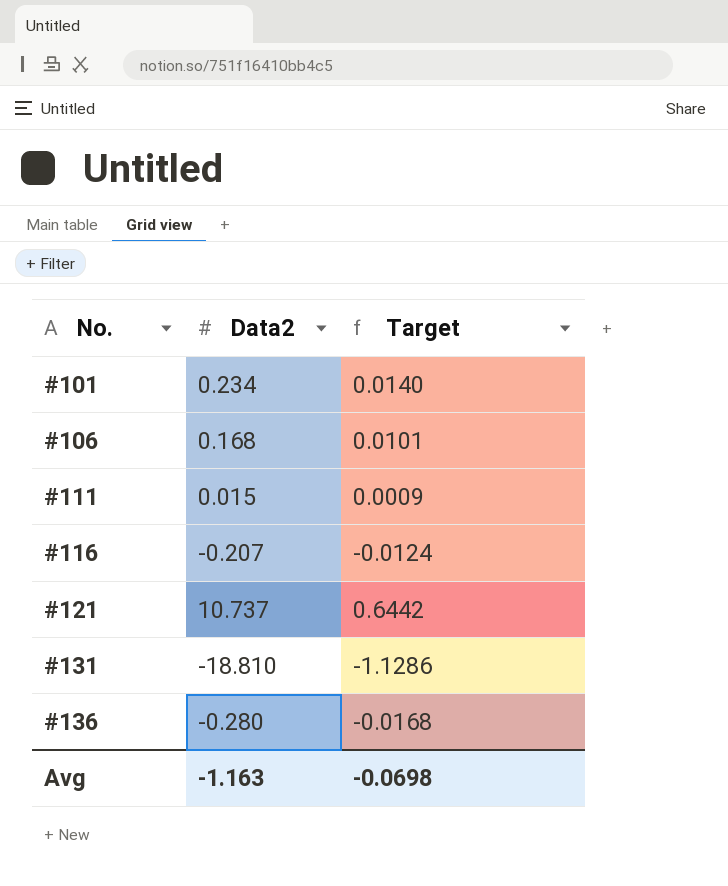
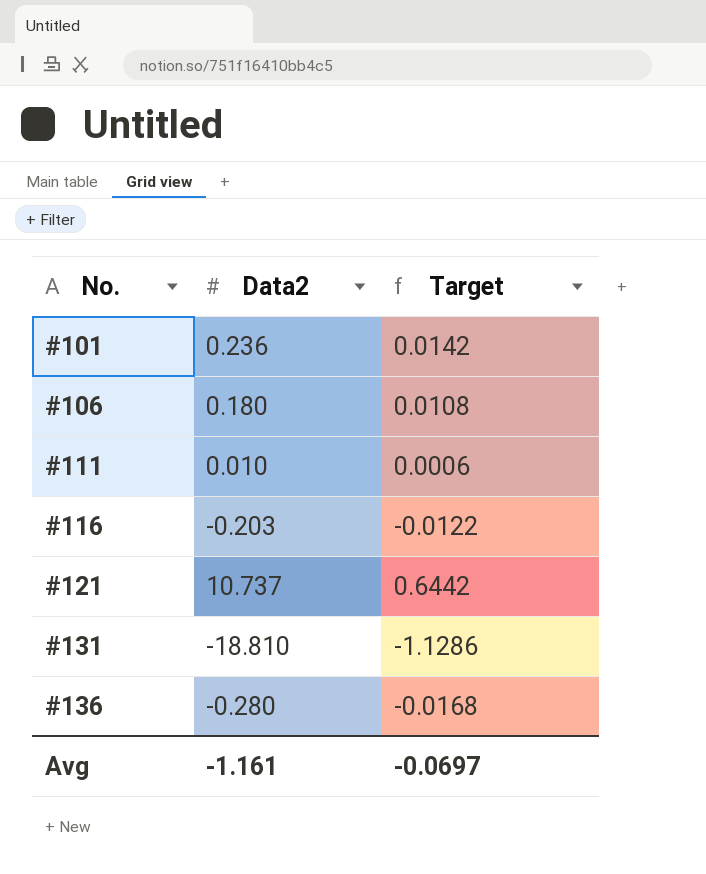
#101 | Data2: 0.234 -> 0.236
#101 | Target: 0.0140 -> 0.0142
#106 | Data2: 0.168 -> 0.180
#106 | Target: 0.0101 -> 0.0108
#111 | Data2: 0.015 -> 0.010
#111 | Target: 0.0009 -> 0.0006
#116 | Data2: -0.207 -> -0.203
#116 | Target: -0.0124 -> -0.0122
Avg | Data2: -1.163 -> -1.161
Avg | Target: -0.0698 -> -0.0697

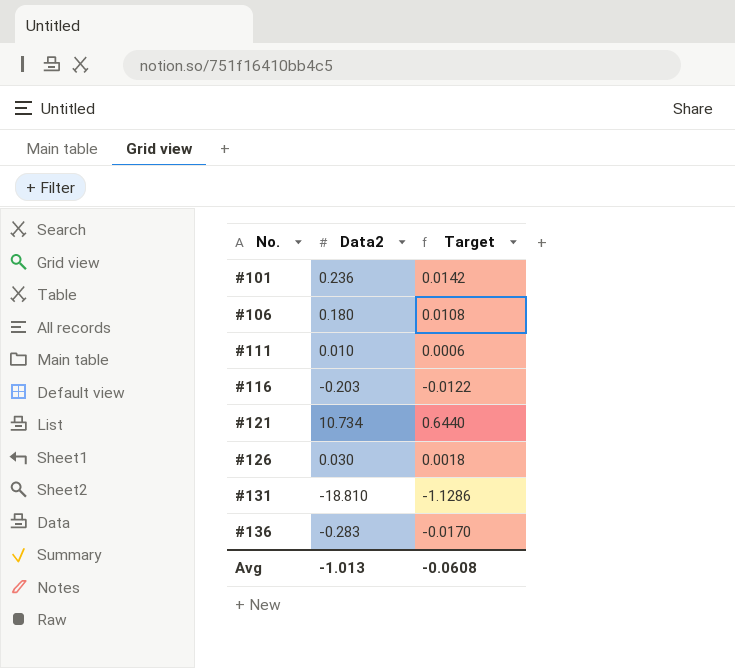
#121 | Data2: 10.737 -> 10.734
#121 | Target: 0.6442 -> 0.6440
row #126: none -> 0.030 | 0.0018
#136 | Data2: -0.280 -> -0.283
#136 | Target: -0.0168 -> -0.0170
Avg | Data2: -1.161 -> -1.013
Avg | Target: -0.0697 -> -0.0608

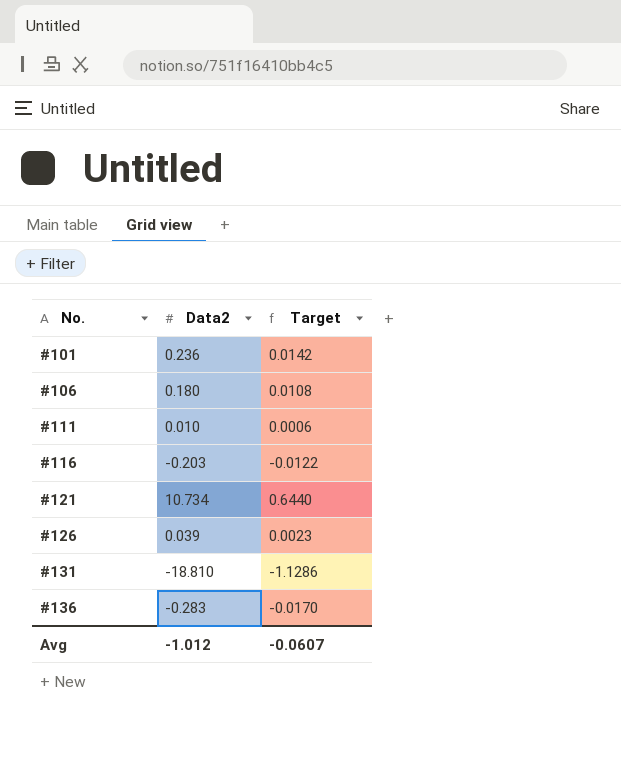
#126 | Data2: 0.030 -> 0.039
#126 | Target: 0.0018 -> 0.0023
Avg | Data2: -1.013 -> -1.012
Avg | Target: -0.0608 -> -0.0607

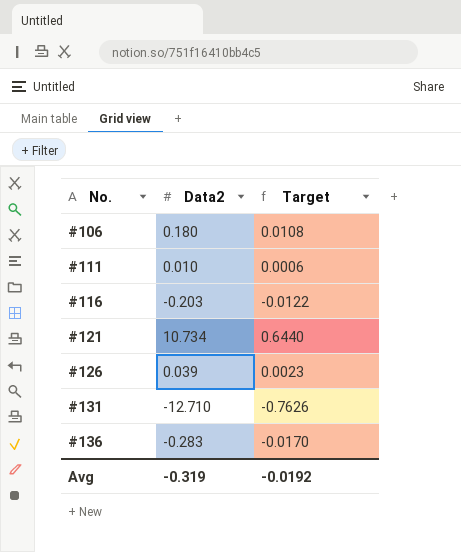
row #101: 0.236 | 0.0142 -> none
#131 | Data2: -18.810 -> -12.710
#131 | Target: -1.1286 -> -0.7626
Avg | Data2: -1.012 -> -0.319
Avg | Target: -0.0607 -> -0.0192

